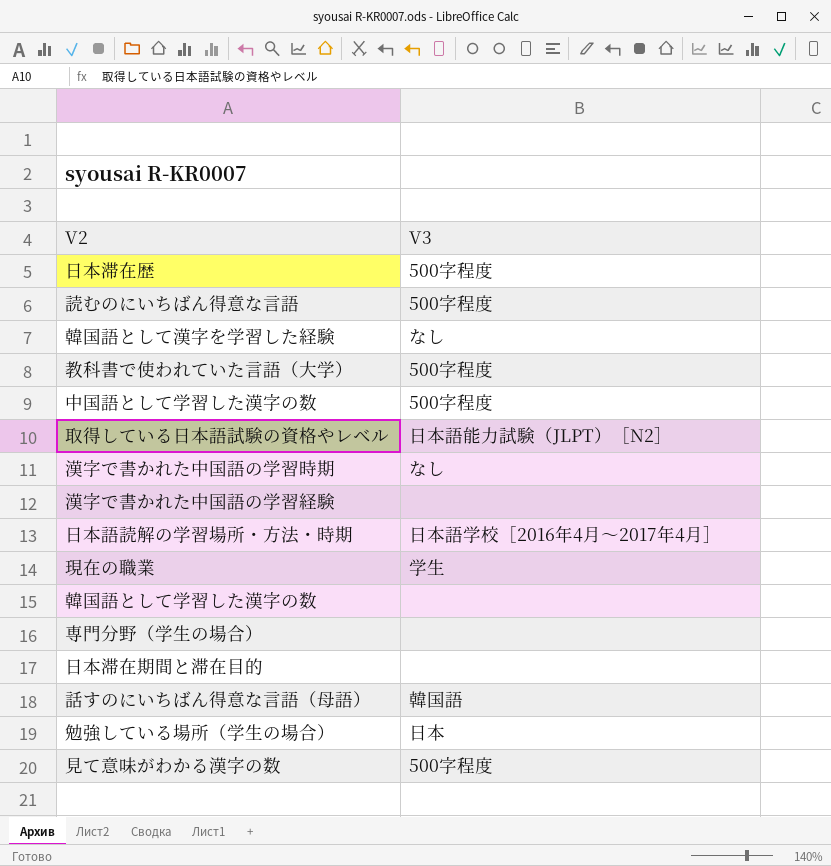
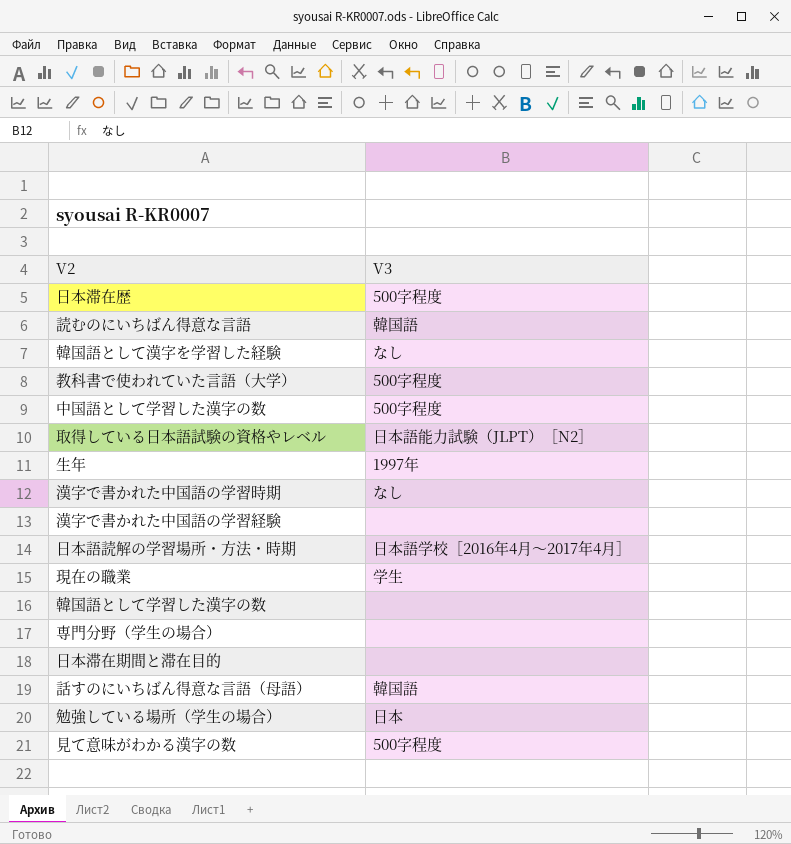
読むのにいちばん得意な言語 | V3: 500字程度 -> 韓国語
row 生年: none -> 1997年

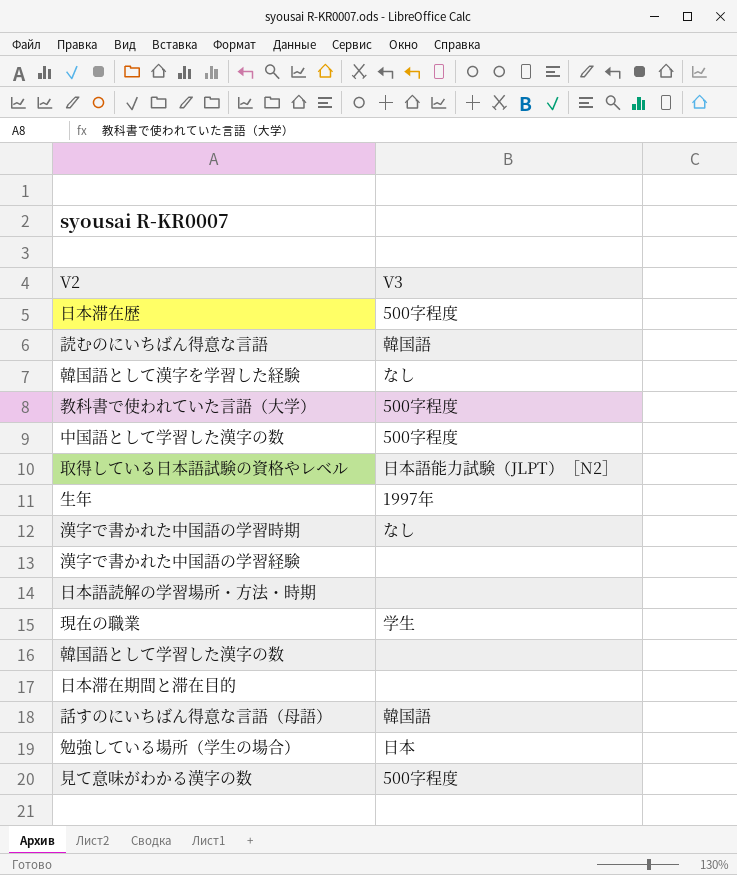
row 専門分野（学生の場合）: none -> none
日本語読解の学習場所・方法・時期 | V3: 日本語学校［2016年4月～2017年4月］ -> none

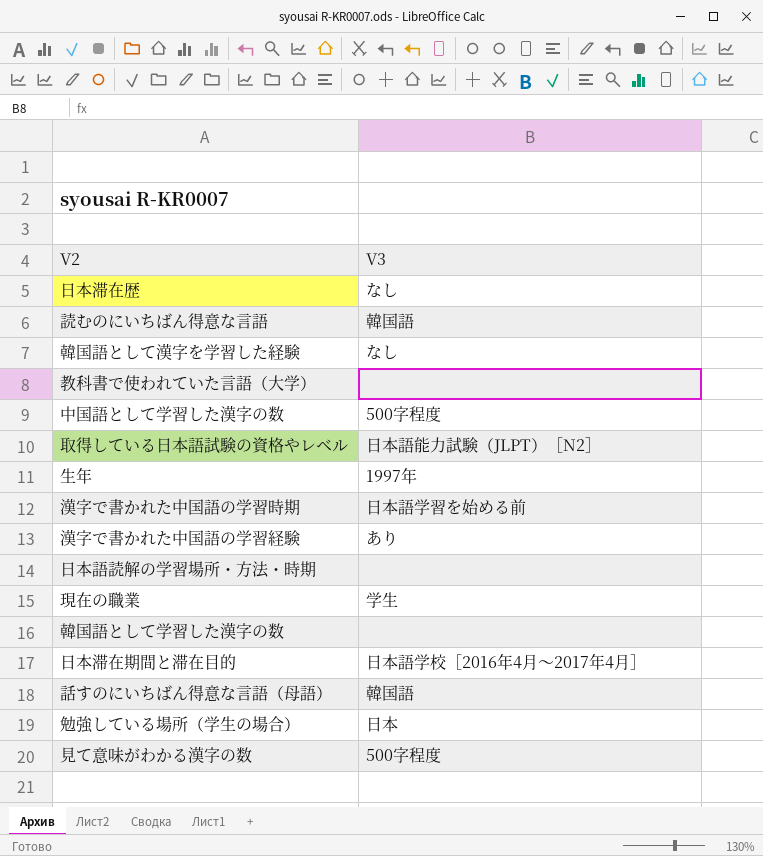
日本滞在歴 | V3: 500字程度 -> なし
教科書で使われていた言語（大学） | V3: 500字程度 -> none
漢字で書かれた中国語の学習時期 | V3: なし -> 日本語学習を始める前
漢字で書かれた中国語の学習経験 | V3: none -> あり
日本滞在期間と滞在目的 | V3: none -> 日本語学校［2016年4月～2017年4月］

